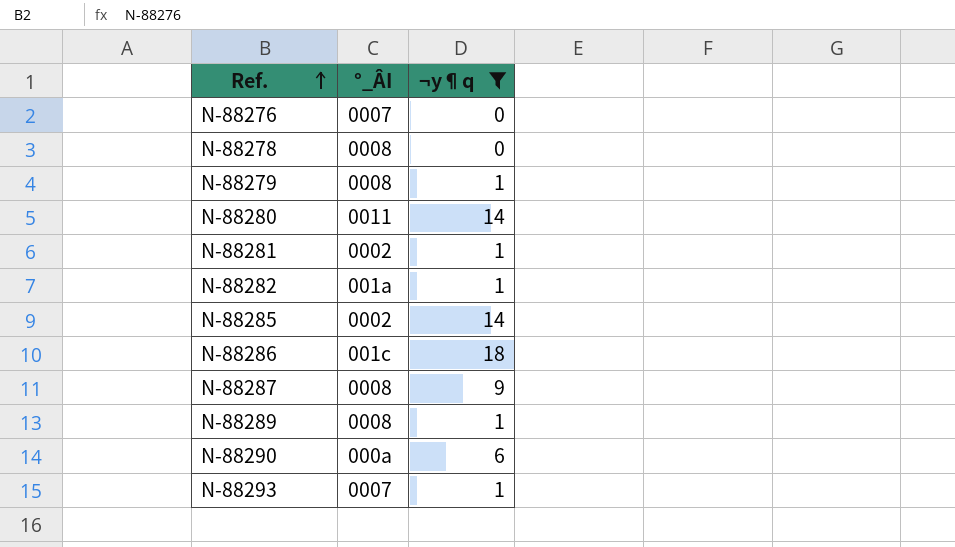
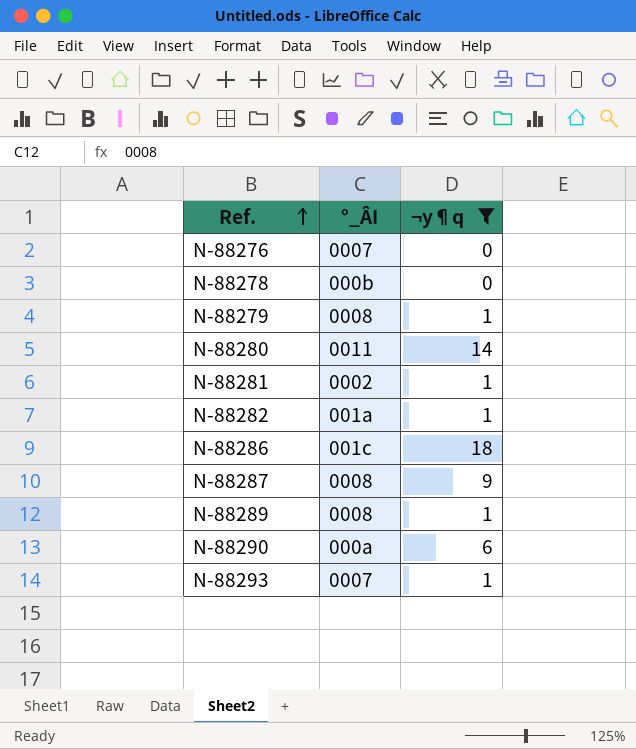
row N-88285: 0002 | 14 -> none
N-88278 | °_ÂI: 0008 -> 000b

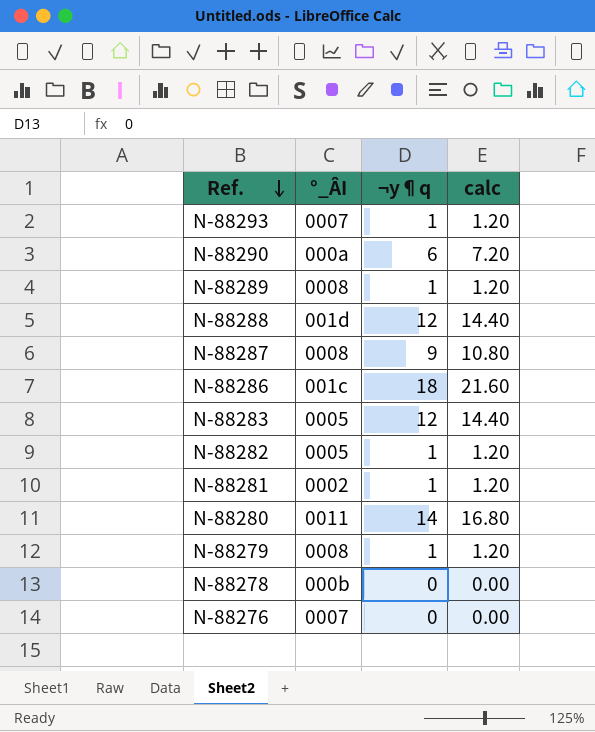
filter: ¬y¶q != 12 -> none
row order: Ref. ascending -> Ref. descending
column calc | formula: none -> [¬y¶q] * 1.2
N-88282 | °_ÂI: 001a -> 0005

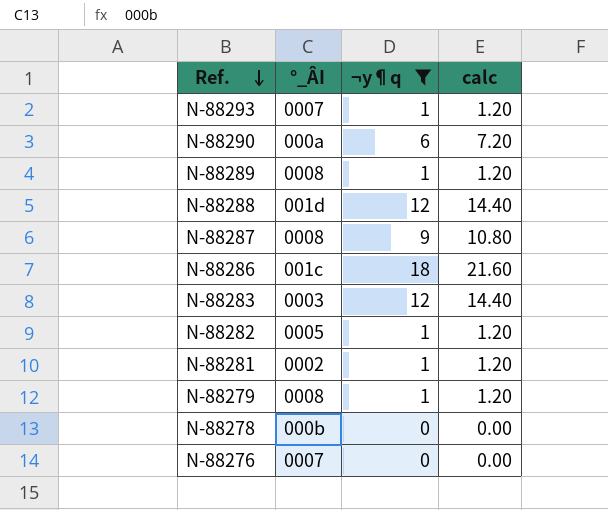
filter: none -> ¬y¶q != 14
N-88283 | °_ÂI: 0005 -> 0003

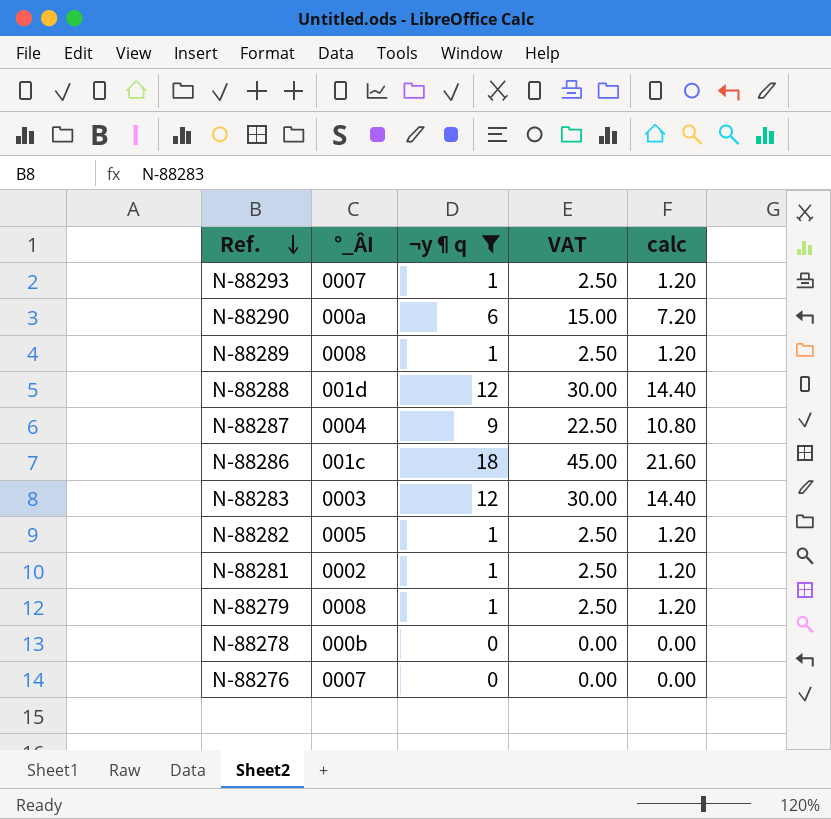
column VAT | formula: none -> [¬y¶q] * 2.5
N-88287 | °_ÂI: 0008 -> 0004

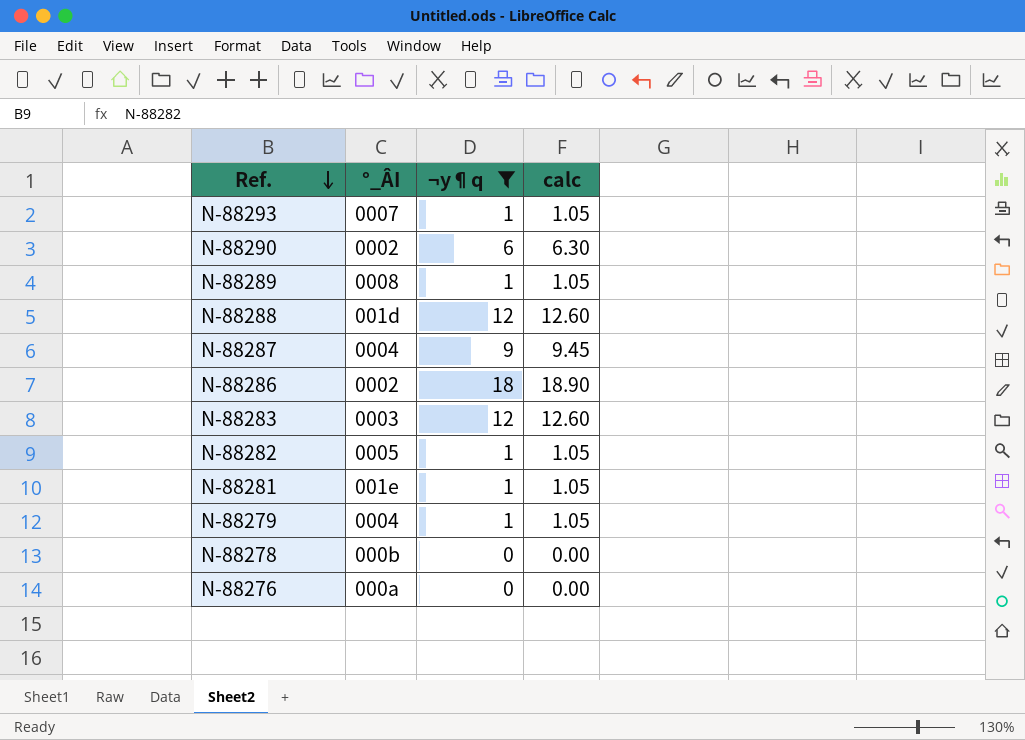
column VAT | formula: [¬y¶q] * 2.5 -> none
column calc | formula: [¬y¶q] * 1.2 -> [¬y¶q] * 1.05
N-88290 | °_ÂI: 000a -> 0002
N-88286 | °_ÂI: 001c -> 0002
N-88281 | °_ÂI: 0002 -> 001e
N-88279 | °_ÂI: 0008 -> 0004
N-88276 | °_ÂI: 0007 -> 000a

